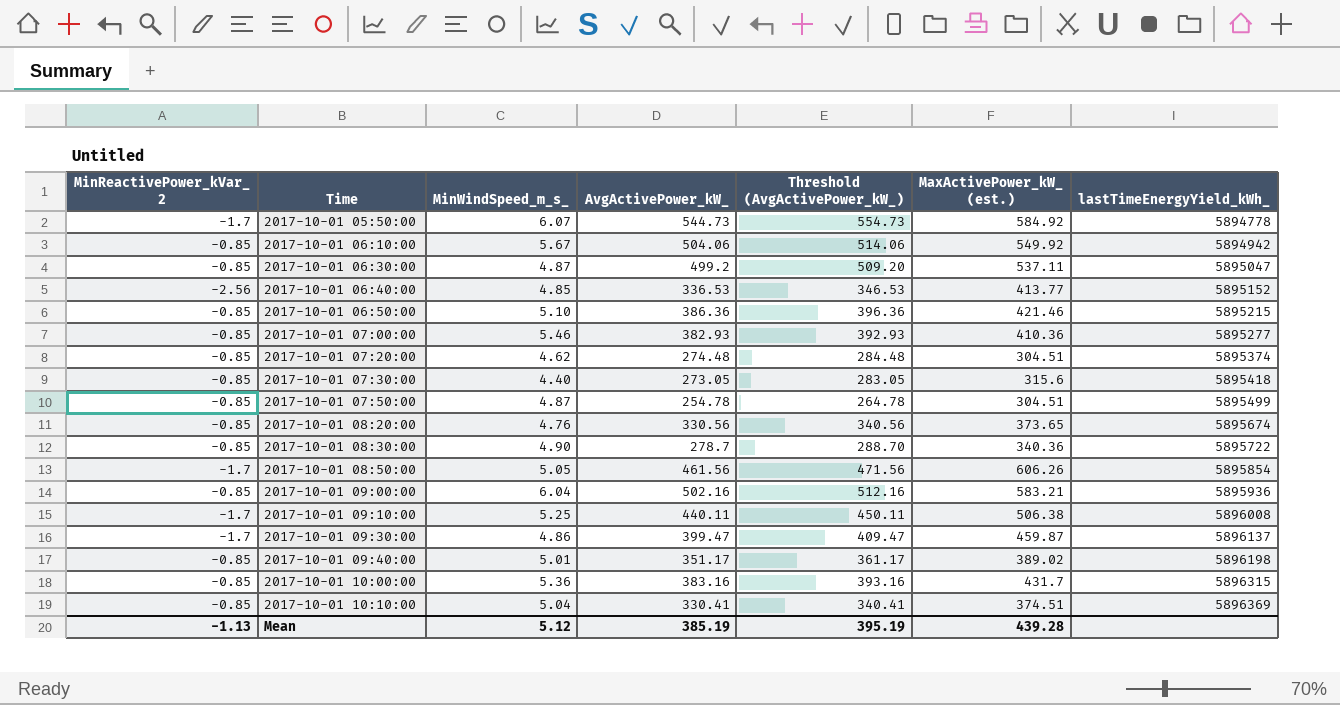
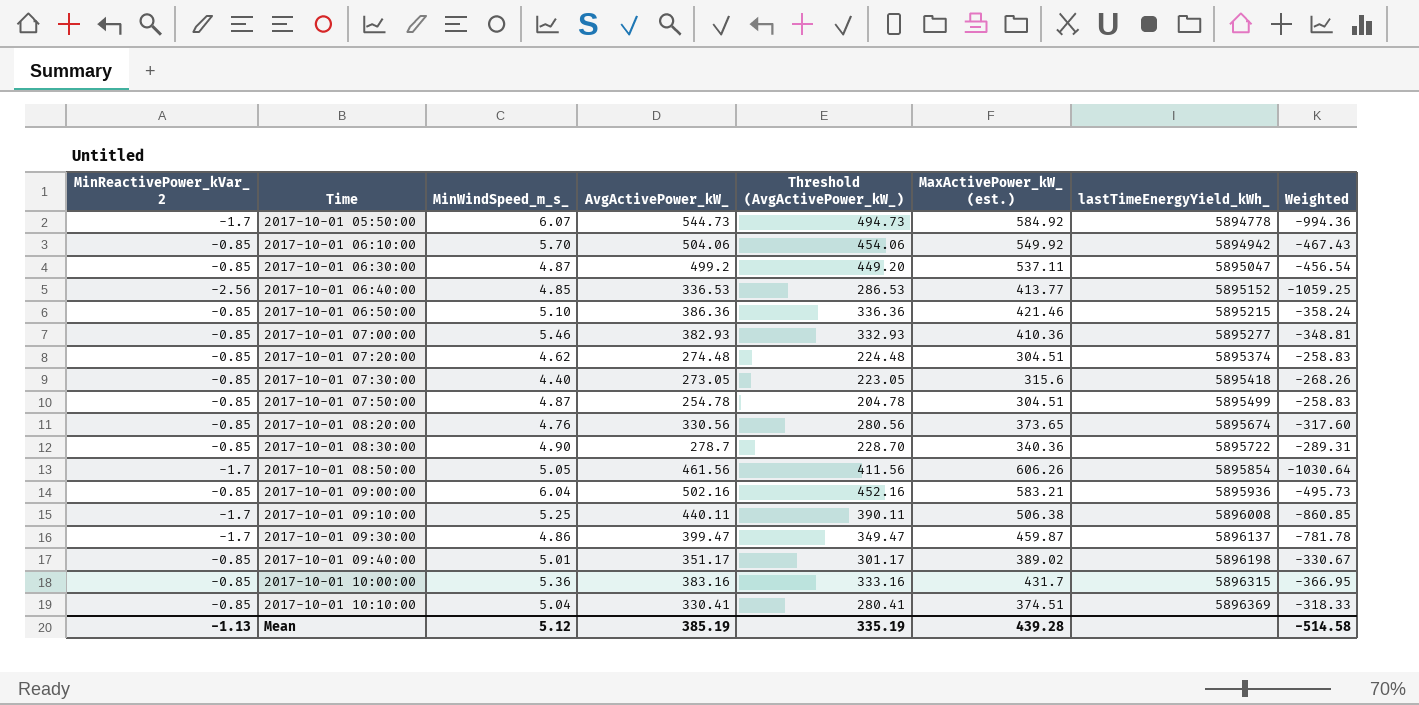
column Threshold (AvgActivePower_kW_) | formula: [AvgActivePower_kW_] + 10 -> [AvgActivePower_kW_] - 50
column Weighted | formula: none -> [MinReactivePower_kVar_ 2] * [MaxActivePower_kW_ (est.)]
2017-10-01 06:10:00 | MinWindSpeed_m_s_: 5.67 -> 5.70
Mean | Threshold (AvgActivePower_kW_): 395.19 -> 335.19

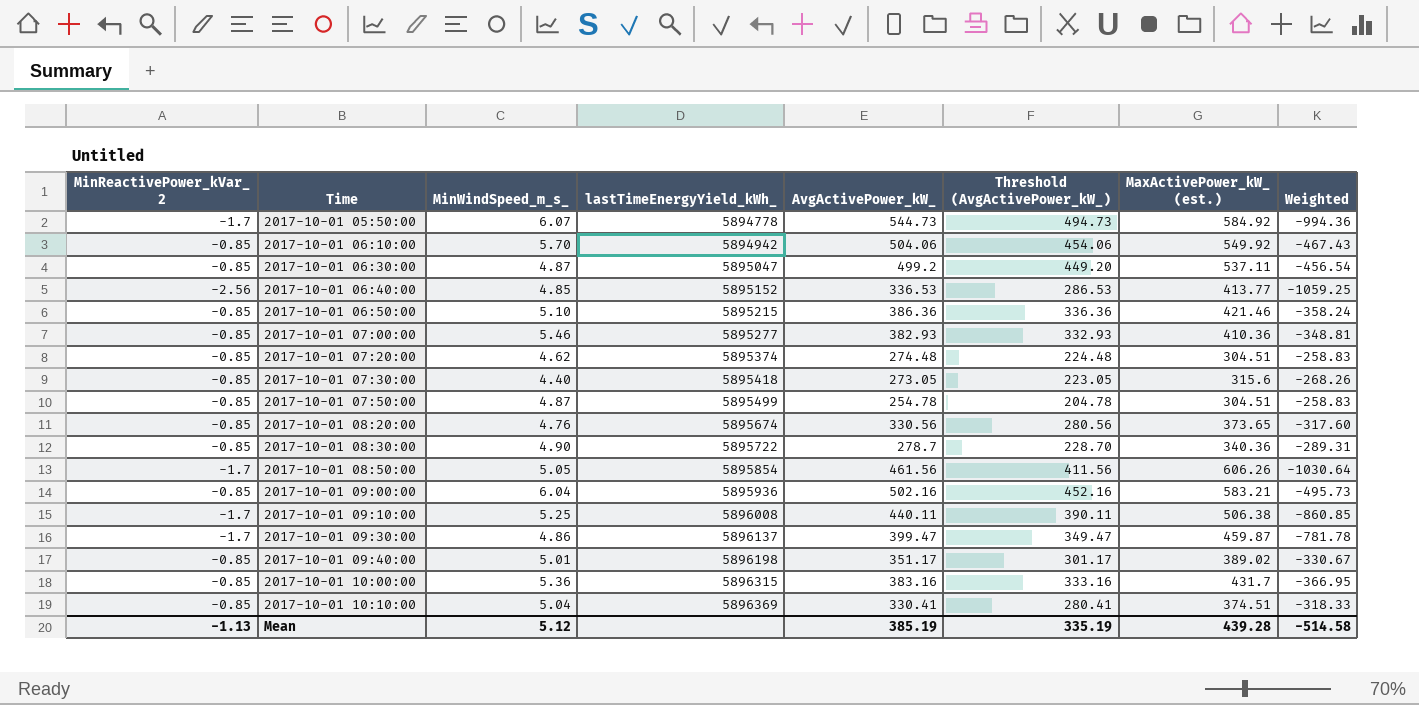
column lastTimeEnergyYield_kWh_ | position: 7 -> 4

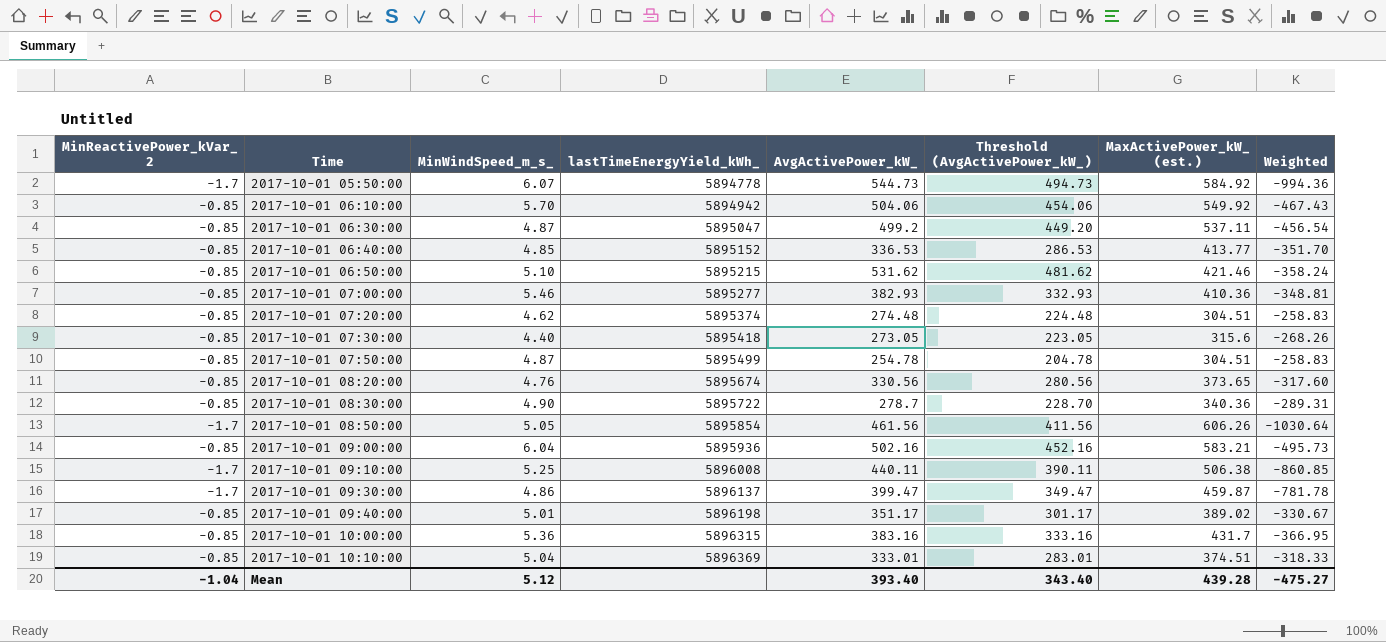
2017-10-01 06:40:00 | MinReactivePower_kVar_ 2: -2.56 -> -0.85
2017-10-01 06:40:00 | Weighted: -1059.25 -> -351.70
2017-10-01 06:50:00 | AvgActivePower_kW_: 386.36 -> 531.62
2017-10-01 06:50:00 | Threshold (AvgActivePower_kW_): 336.36 -> 481.62
2017-10-01 10:10:00 | AvgActivePower_kW_: 330.41 -> 333.01
2017-10-01 10:10:00 | Threshold (AvgActivePower_kW_): 280.41 -> 283.01
Mean | MinReactivePower_kVar_ 2: -1.13 -> -1.04
Mean | AvgActivePower_kW_: 385.19 -> 393.40
Mean | Threshold (AvgActivePower_kW_): 335.19 -> 343.40
Mean | Weighted: -514.58 -> -475.27

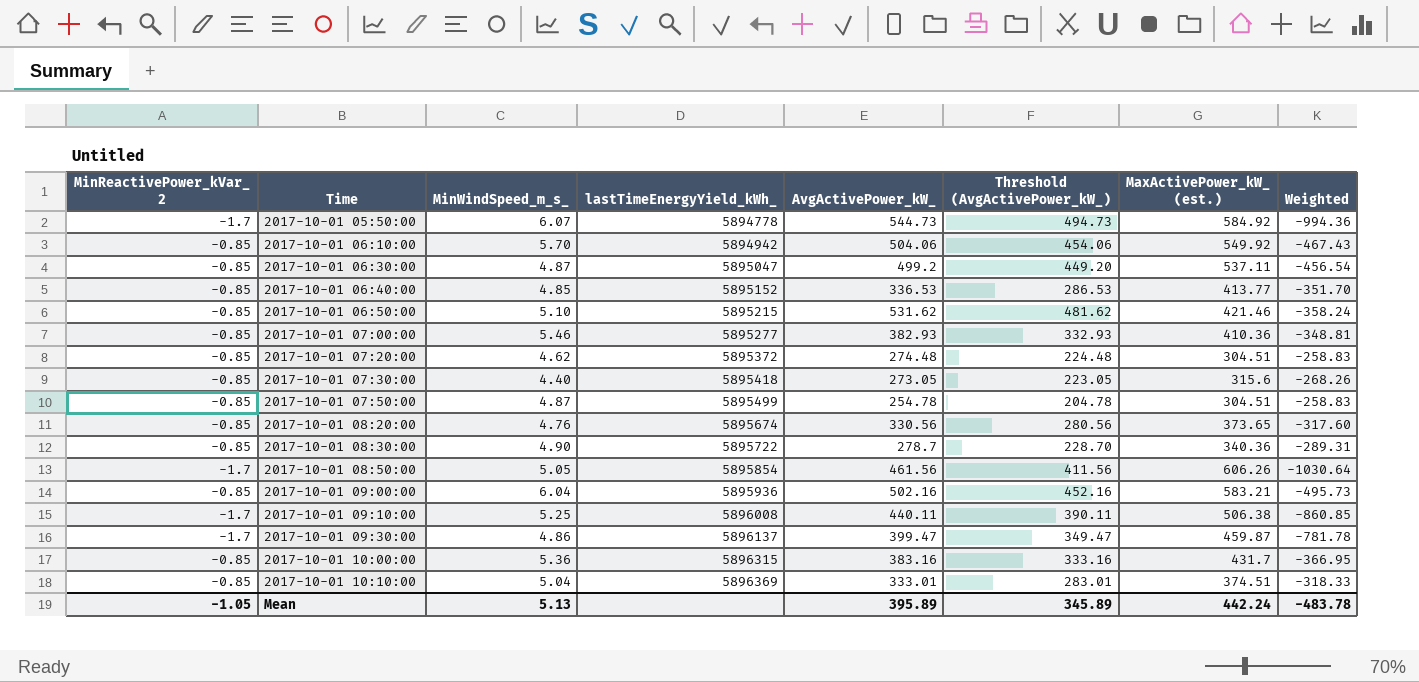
row 2017-10-01 09:40:00: -0.85 | 5.01 | 5896198 | 351.17 | 301.17 | 389.02 | -330.67 -> none
2017-10-01 07:20:00 | lastTimeEnergyYield_kWh_: 5895374 -> 5895372
Mean | MinReactivePower_kVar_ 2: -1.04 -> -1.05
Mean | MinWindSpeed_m_s_: 5.12 -> 5.13
Mean | AvgActivePower_kW_: 393.40 -> 395.89
Mean | Threshold (AvgActivePower_kW_): 343.40 -> 345.89
Mean | MaxActivePower_kW_ (est.): 439.28 -> 442.24
Mean | Weighted: -475.27 -> -483.78

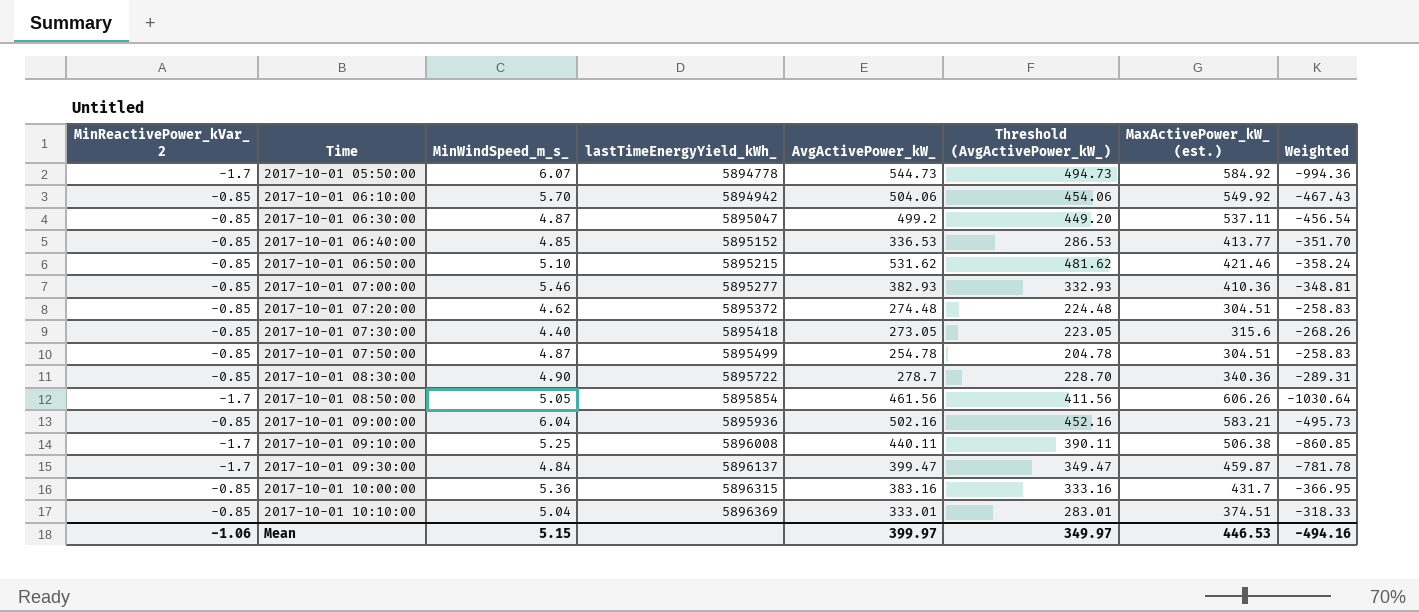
row 2017-10-01 08:20:00: -0.85 | 4.76 | 5895674 | 330.56 | 280.56 | 373.65 | -317.60 -> none
2017-10-01 09:30:00 | MinWindSpeed_m_s_: 4.86 -> 4.84
Mean | MinReactivePower_kVar_ 2: -1.05 -> -1.06
Mean | MinWindSpeed_m_s_: 5.13 -> 5.15
Mean | AvgActivePower_kW_: 395.89 -> 399.97
Mean | Threshold (AvgActivePower_kW_): 345.89 -> 349.97
Mean | MaxActivePower_kW_ (est.): 442.24 -> 446.53
Mean | Weighted: -483.78 -> -494.16

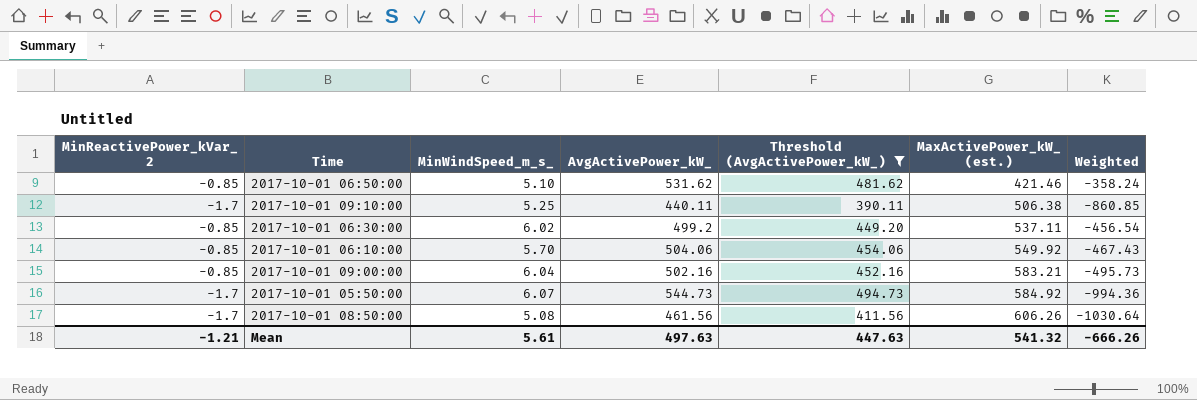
filter: none -> Threshold (AvgActivePower_kW_) >= 390.11
row order: Time ascending -> MaxActivePower_kW_ (est.) ascending
column lastTimeEnergyYield_kWh_ | position: 4 -> none
2017-10-01 06:30:00 | MinWindSpeed_m_s_: 4.87 -> 6.02
2017-10-01 08:50:00 | MinWindSpeed_m_s_: 5.05 -> 5.08
Mean | MinReactivePower_kVar_ 2: -1.06 -> -1.21
Mean | MinWindSpeed_m_s_: 5.15 -> 5.61
Mean | AvgActivePower_kW_: 399.97 -> 497.63
Mean | Threshold (AvgActivePower_kW_): 349.97 -> 447.63
Mean | MaxActivePower_kW_ (est.): 446.53 -> 541.32
Mean | Weighted: -494.16 -> -666.26

